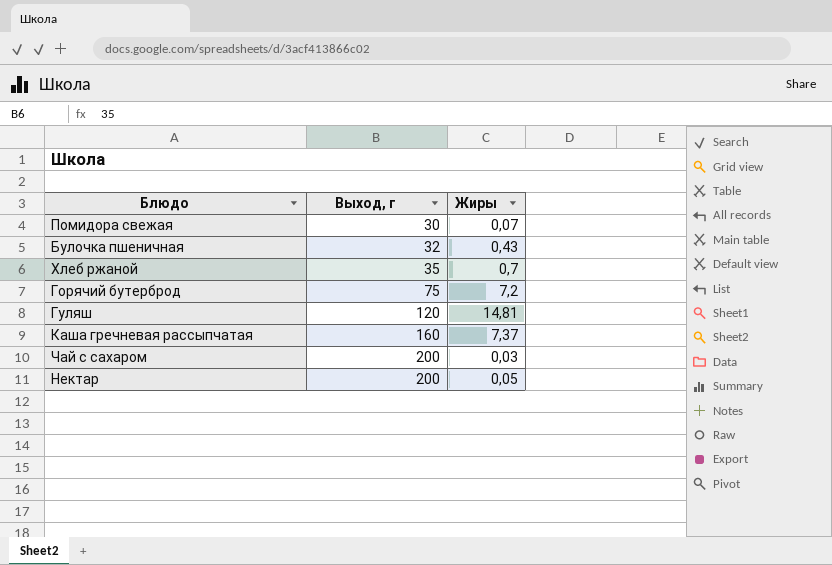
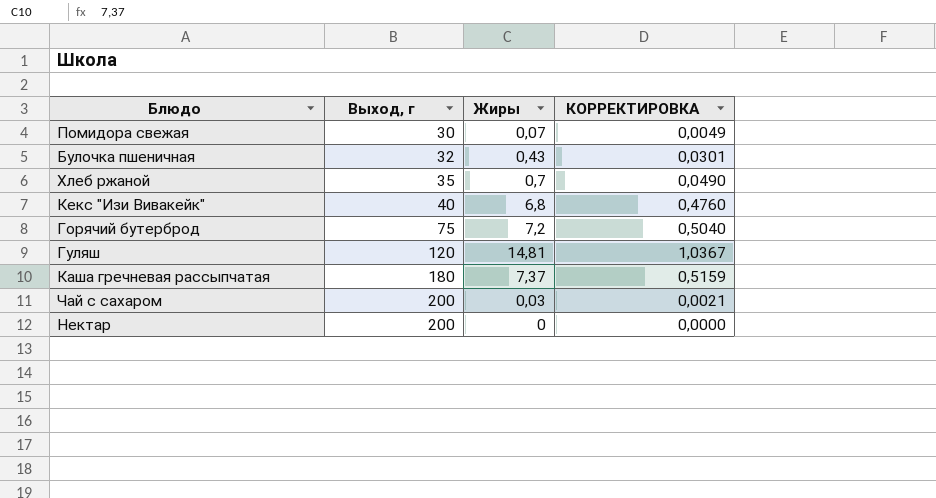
column КОРРЕКТИРОВКА | formula: none -> [Жиры] * 0,07
row Кекс "Изи Вивакейк": none -> 40 | 6,8 | 0,4760
Каша гречневая рассыпчатая | Выход, г: 160 -> 180
Нектар | Жиры: 0,05 -> 0

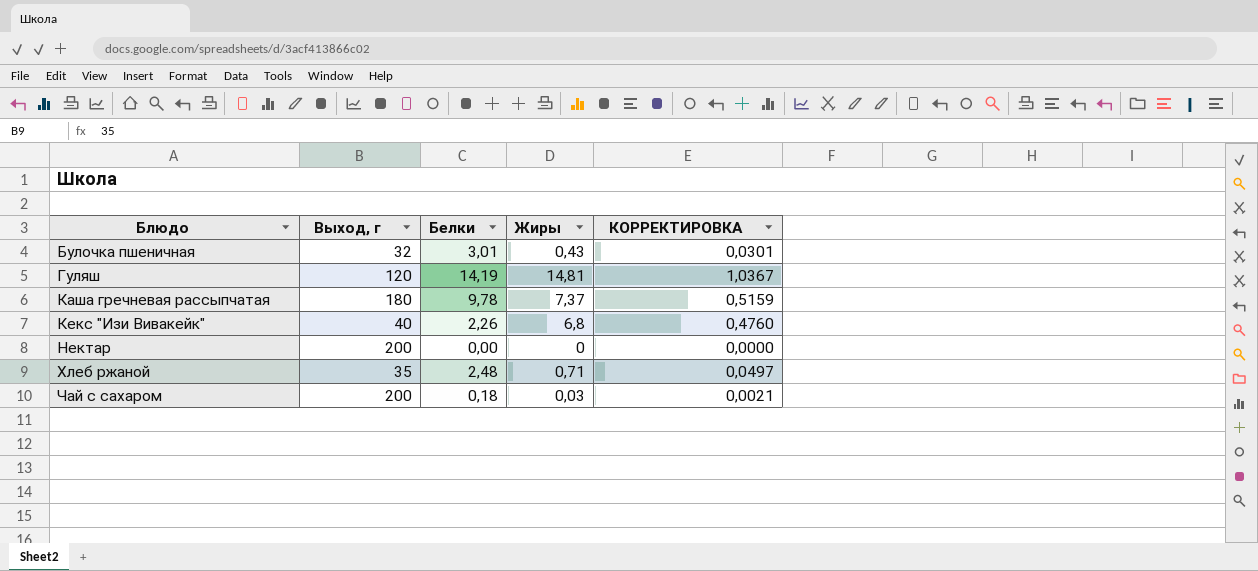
row order: Выход, г ascending -> Блюдо ascending
column Белки | position: none -> 3
row Помидора свежая: 30 | 0,07 | 0,0049 -> none
row Горячий бутерброд: 75 | 7,2 | 0,5040 -> none
Хлеб ржаной | Жиры: 0,7 -> 0,71
Хлеб ржаной | КОРРЕКТИРОВКА: 0,0490 -> 0,0497

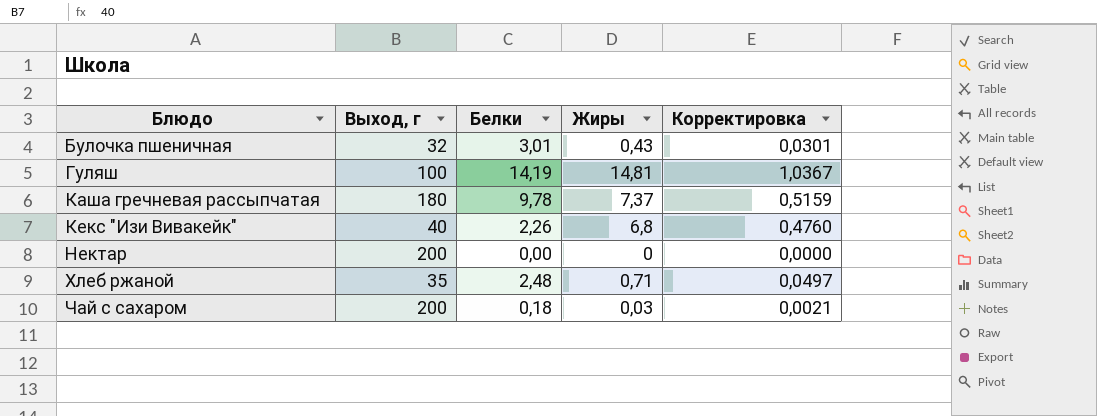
column name: КОРРЕКТИРОВКА -> Корректировка
Гуляш | Выход, г: 120 -> 100

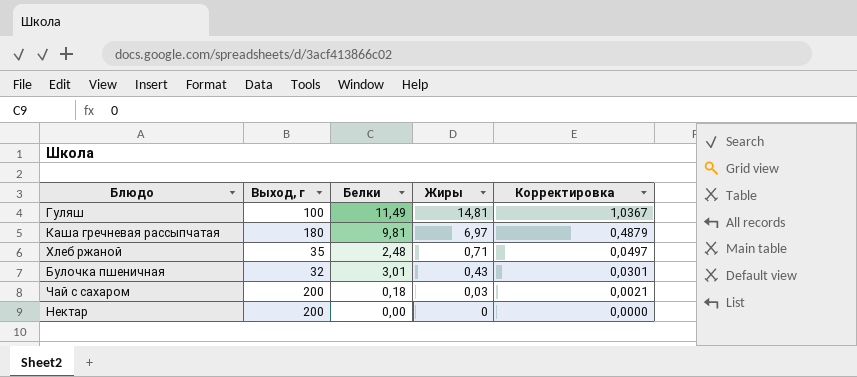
row order: Блюдо ascending -> Жиры descending
row Кекс "Изи Вивакейк": 40 | 2,26 | 6,8 | 0,4760 -> none
Гуляш | Белки: 14,19 -> 11,49
Каша гречневая рассыпчатая | Белки: 9,78 -> 9,81
Каша гречневая рассыпчатая | Жиры: 7,37 -> 6,97
Каша гречневая рассыпчатая | Корректировка: 0,5159 -> 0,4879

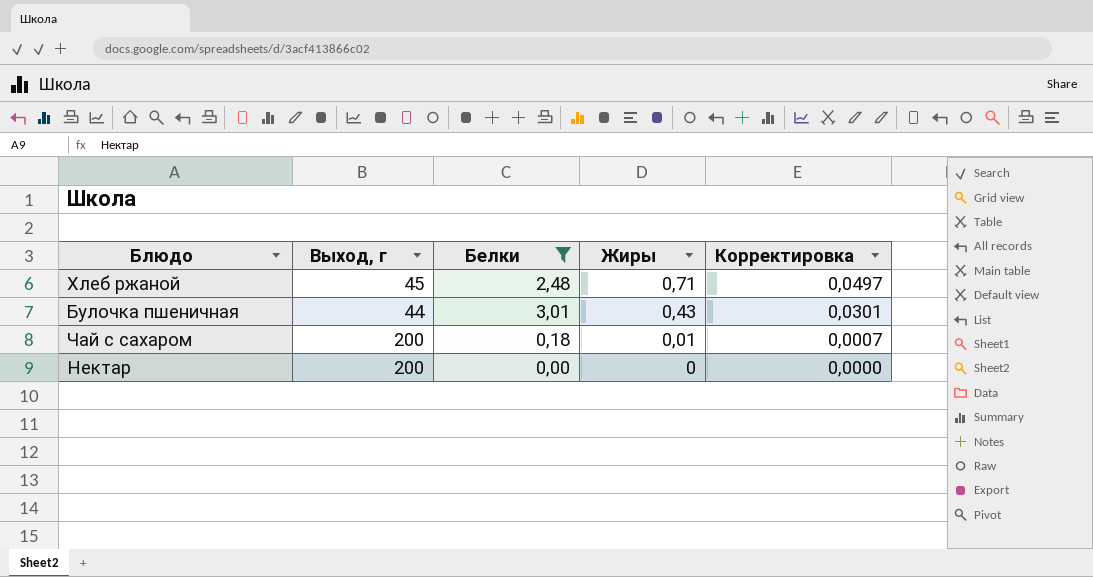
filter: none -> Белки <= 3,01
Хлеб ржаной | Выход, г: 35 -> 45
Булочка пшеничная | Выход, г: 32 -> 44
Чай с сахаром | Жиры: 0,03 -> 0,01
Чай с сахаром | Корректировка: 0,0021 -> 0,0007

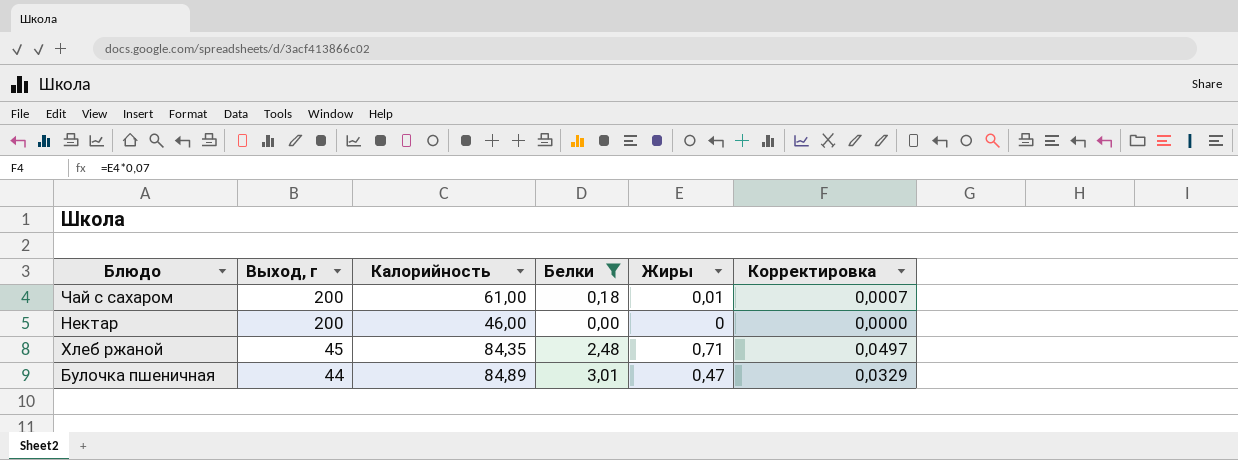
row order: Жиры descending -> Выход, г descending
column Калорийность | position: none -> 3
Булочка пшеничная | Жиры: 0,43 -> 0,47
Булочка пшеничная | Корректировка: 0,0301 -> 0,0329

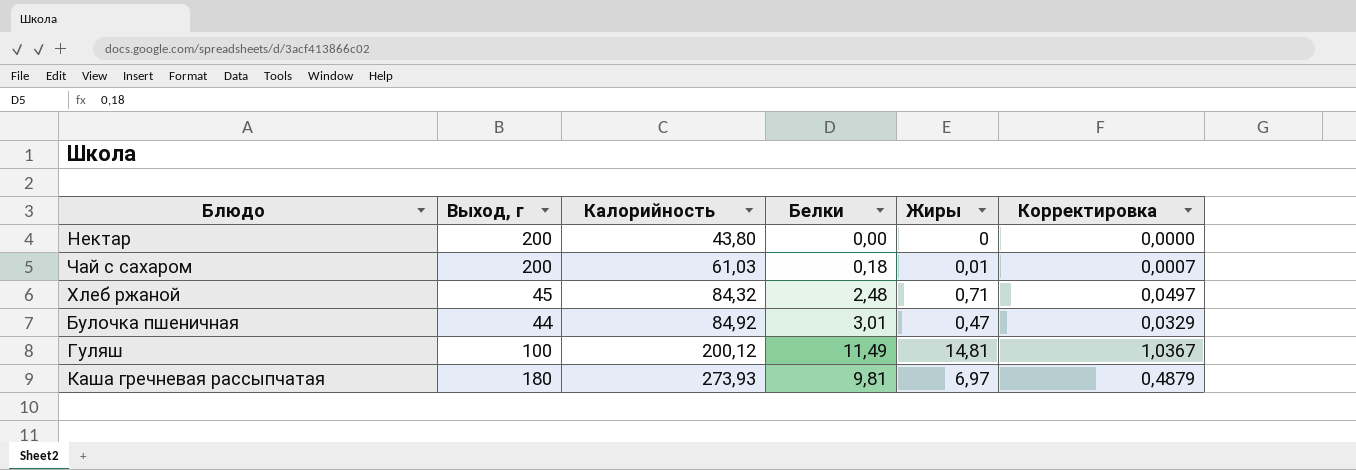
filter: Белки <= 3,01 -> none
row order: Выход, г descending -> Калорийность ascending
Нектар | Калорийность: 46,00 -> 43,80
Чай с сахаром | Калорийность: 61,00 -> 61,03
Хлеб ржаной | Калорийность: 84,35 -> 84,32
Булочка пшеничная | Калорийность: 84,89 -> 84,92

